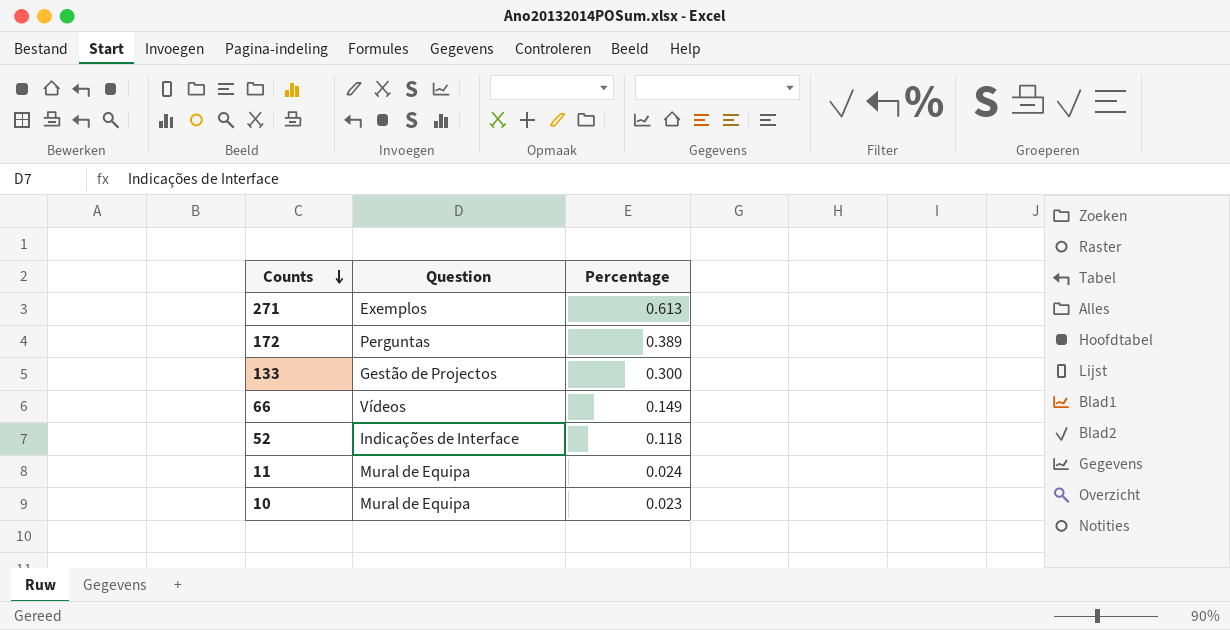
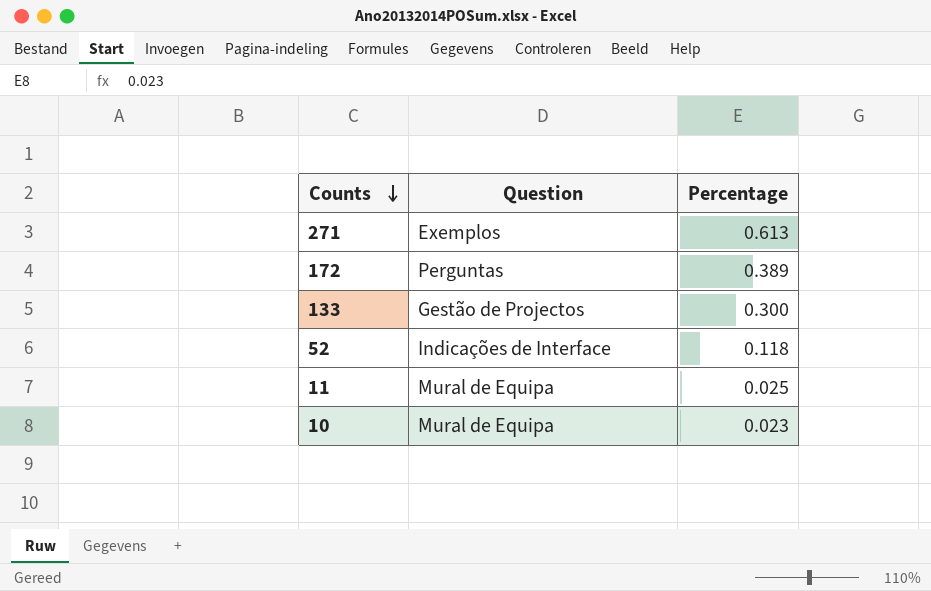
row 66: Vídeos | 0.149 -> none
11 | Percentage: 0.024 -> 0.025

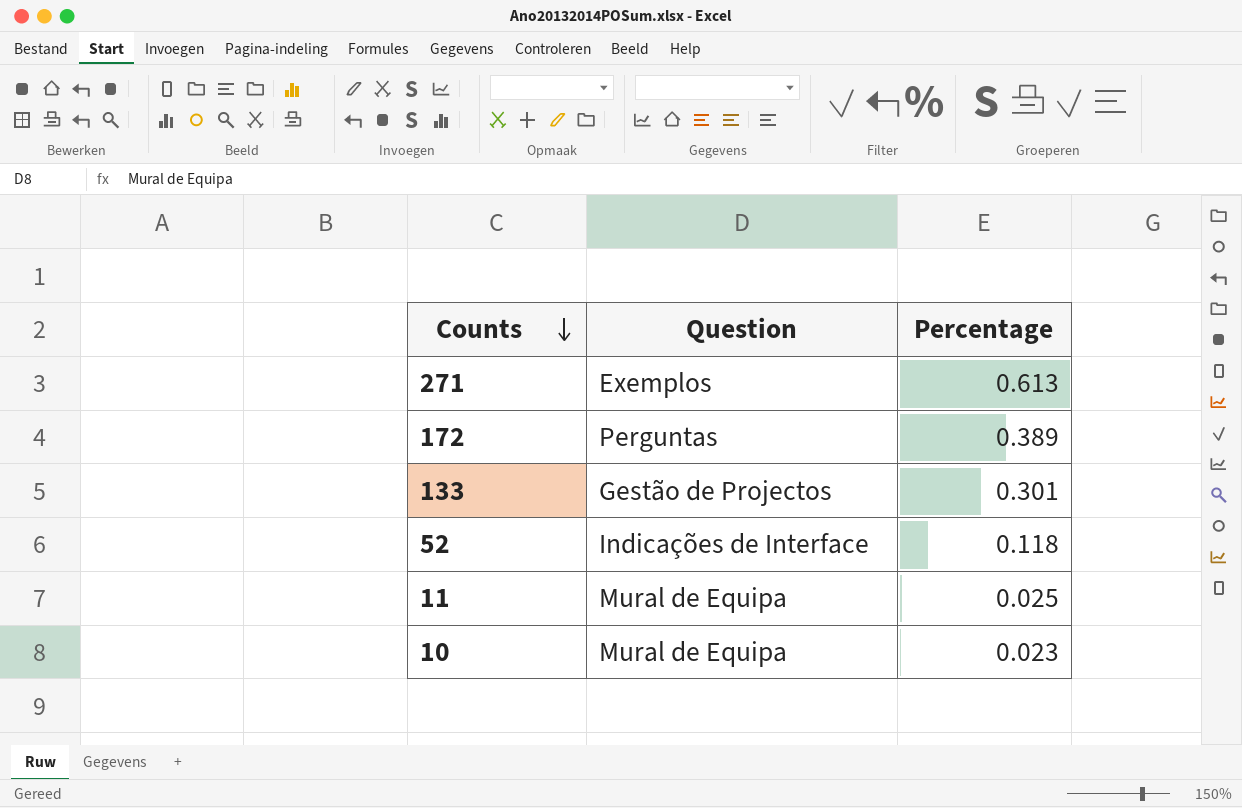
133 | Percentage: 0.300 -> 0.301

